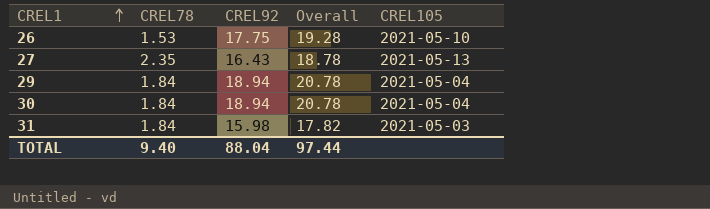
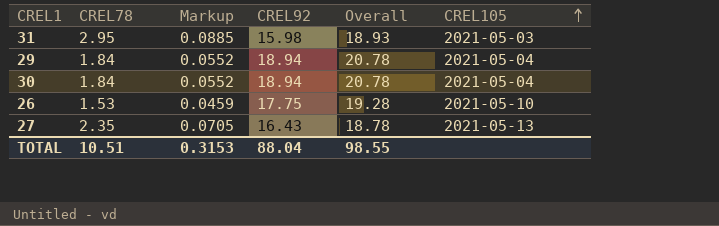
row order: CREL1 ascending -> CREL105 ascending
column Markup | formula: none -> [CREL78] * 0.03
31 | CREL78: 1.84 -> 2.95
31 | Overall: 17.82 -> 18.93
TOTAL | CREL78: 9.40 -> 10.51
TOTAL | Overall: 97.44 -> 98.55

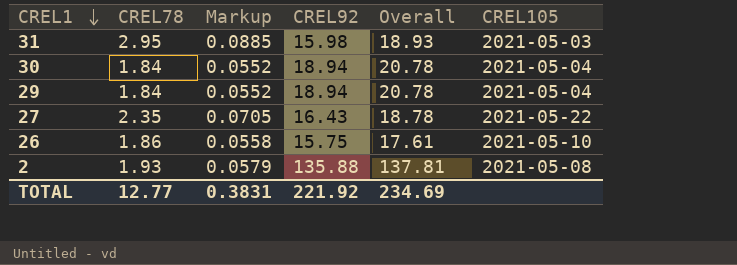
row order: CREL105 ascending -> CREL1 descending
27 | CREL105: 2021-05-13 -> 2021-05-22
26 | CREL78: 1.53 -> 1.86
26 | Markup: 0.0459 -> 0.0558
26 | CREL92: 17.75 -> 15.75
26 | Overall: 19.28 -> 17.61
row 2: none -> 1.93 | 0.0579 | 135.88 | 137.81 | 2021-05-08
TOTAL | CREL78: 10.51 -> 12.77
TOTAL | Markup: 0.3153 -> 0.3831
TOTAL | CREL92: 88.04 -> 221.92
TOTAL | Overall: 98.55 -> 234.69

